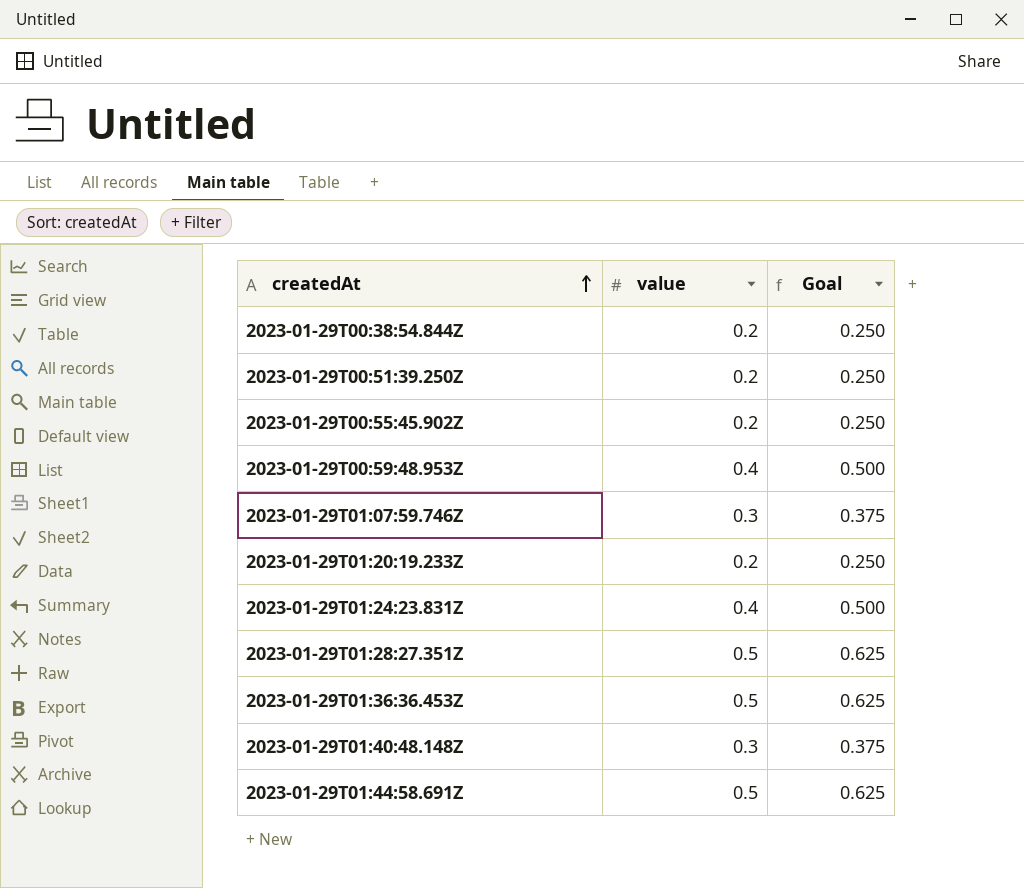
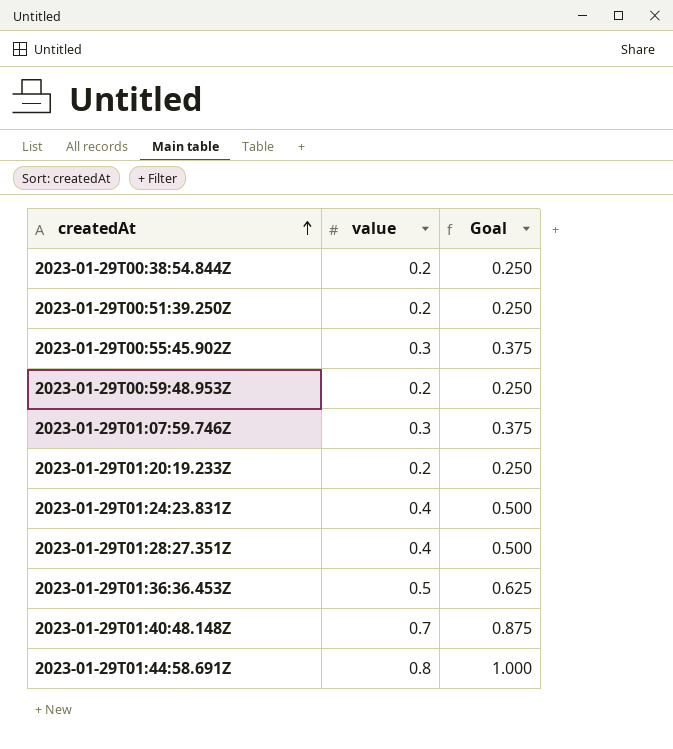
2023-01-29T00:55:45.902Z | value: 0.2 -> 0.3
2023-01-29T00:55:45.902Z | Goal: 0.250 -> 0.375
2023-01-29T00:59:48.953Z | value: 0.4 -> 0.2
2023-01-29T00:59:48.953Z | Goal: 0.500 -> 0.250
2023-01-29T01:28:27.351Z | value: 0.5 -> 0.4
2023-01-29T01:28:27.351Z | Goal: 0.625 -> 0.500
2023-01-29T01:40:48.148Z | value: 0.3 -> 0.7
2023-01-29T01:40:48.148Z | Goal: 0.375 -> 0.875
2023-01-29T01:44:58.691Z | value: 0.5 -> 0.8
2023-01-29T01:44:58.691Z | Goal: 0.625 -> 1.000

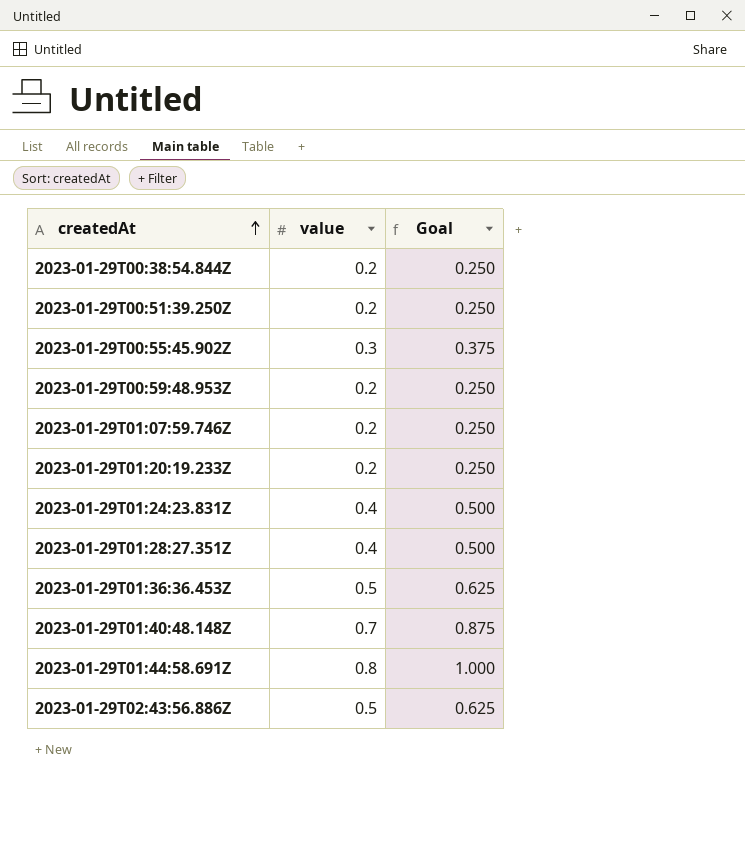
2023-01-29T01:07:59.746Z | value: 0.3 -> 0.2
2023-01-29T01:07:59.746Z | Goal: 0.375 -> 0.250
row 2023-01-29T02:43:56.886Z: none -> 0.5 | 0.625

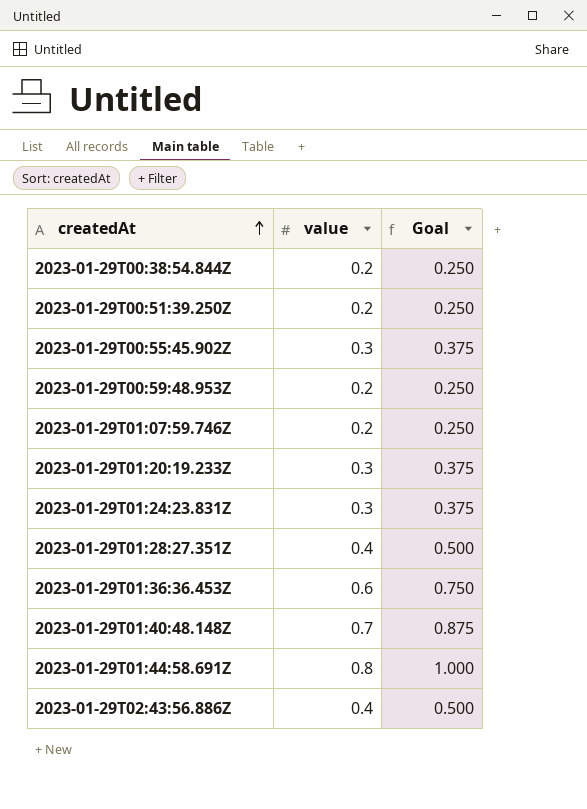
2023-01-29T01:20:19.233Z | value: 0.2 -> 0.3
2023-01-29T01:20:19.233Z | Goal: 0.250 -> 0.375
2023-01-29T01:24:23.831Z | value: 0.4 -> 0.3
2023-01-29T01:24:23.831Z | Goal: 0.500 -> 0.375
2023-01-29T01:36:36.453Z | value: 0.5 -> 0.6
2023-01-29T01:36:36.453Z | Goal: 0.625 -> 0.750
2023-01-29T02:43:56.886Z | value: 0.5 -> 0.4
2023-01-29T02:43:56.886Z | Goal: 0.625 -> 0.500

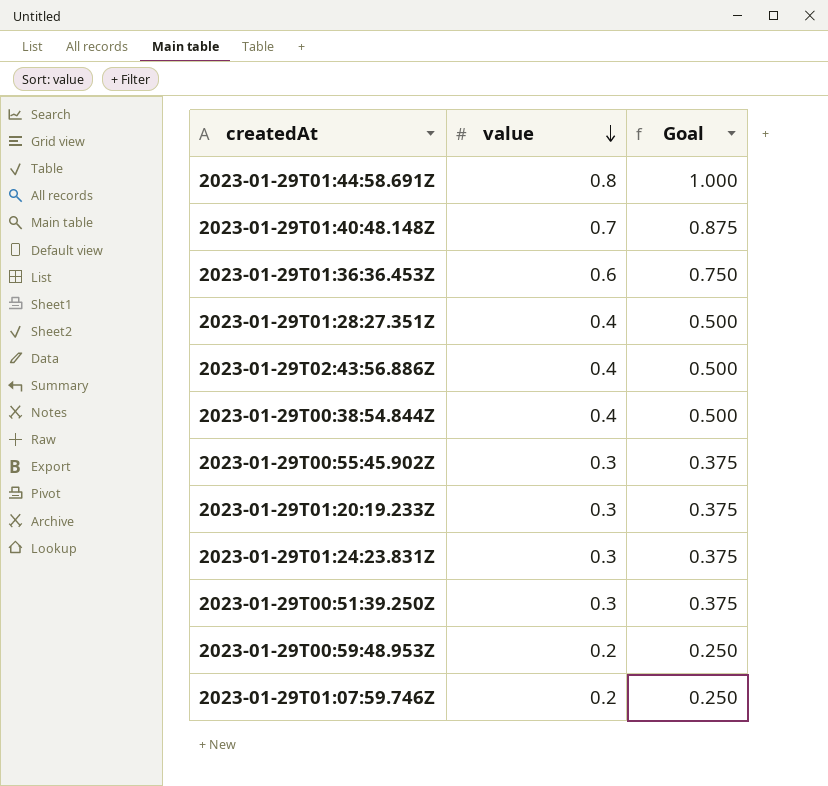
row order: createdAt ascending -> value descending
2023-01-29T00:38:54.844Z | value: 0.2 -> 0.4
2023-01-29T00:38:54.844Z | Goal: 0.250 -> 0.500
2023-01-29T00:51:39.250Z | value: 0.2 -> 0.3
2023-01-29T00:51:39.250Z | Goal: 0.250 -> 0.375

